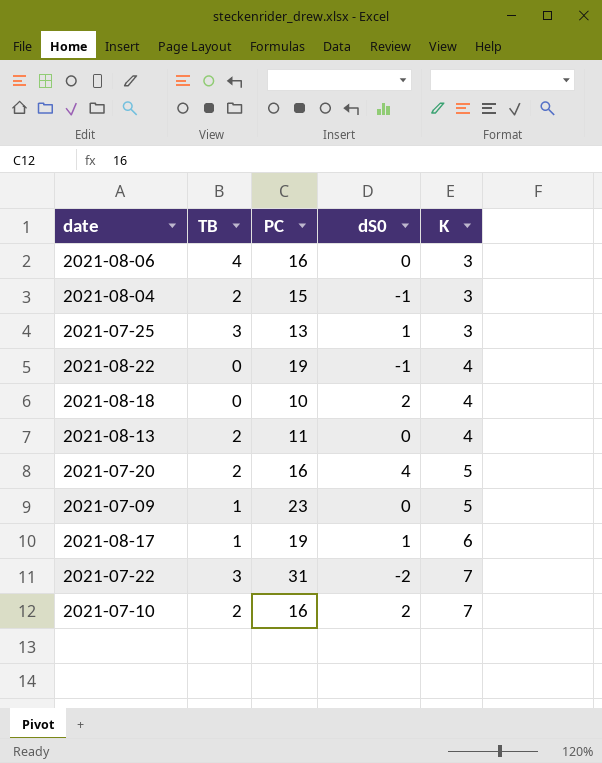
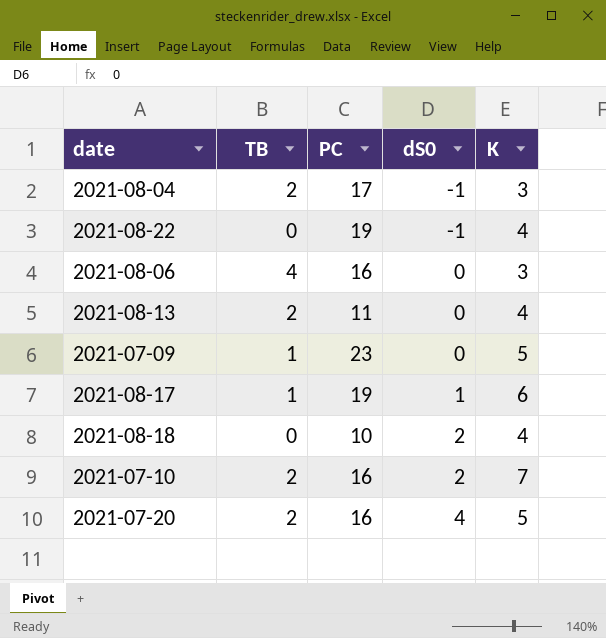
row order: K ascending -> dS0 ascending
row 2021-07-25: 3 | 13 | 1 | 3 -> none
row 2021-07-22: 3 | 31 | -2 | 7 -> none
2021-08-04 | PC: 15 -> 17

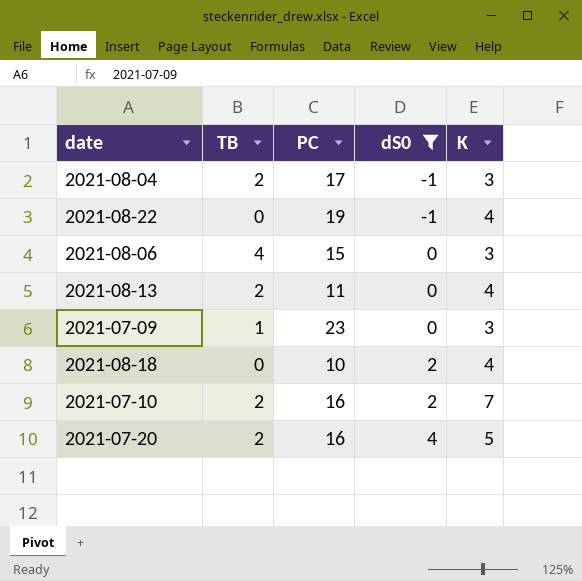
filter: none -> dS0 != 1
2021-08-06 | PC: 16 -> 15
2021-07-09 | K: 5 -> 3

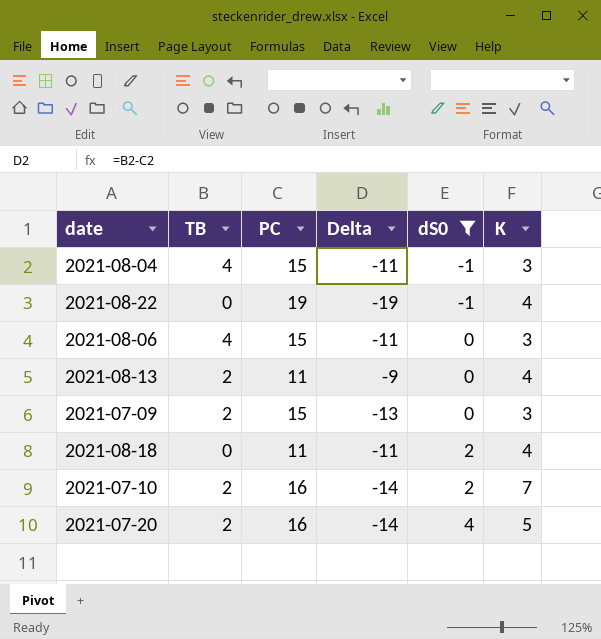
column Delta | formula: none -> [TB] - [PC]
2021-08-04 | TB: 2 -> 4
2021-08-04 | PC: 17 -> 15
2021-07-09 | TB: 1 -> 2
2021-07-09 | PC: 23 -> 15
2021-08-18 | PC: 10 -> 11

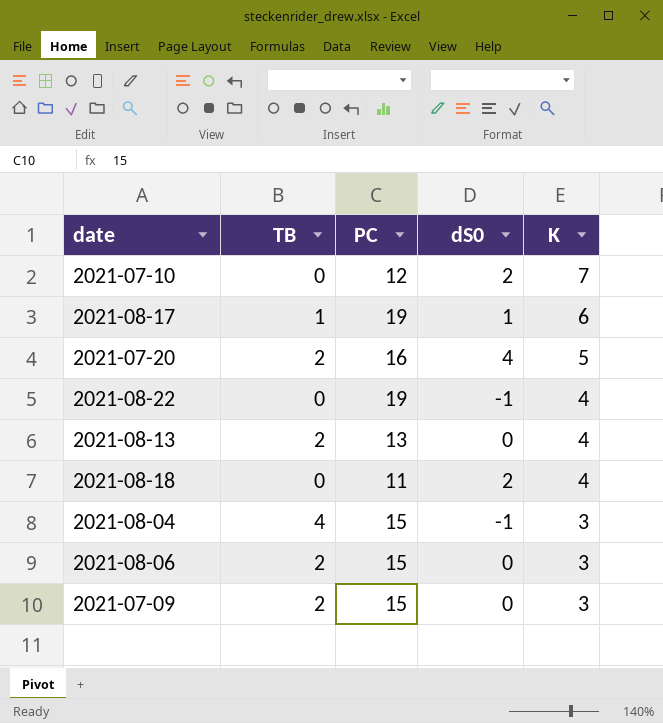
filter: dS0 != 1 -> none
row order: dS0 ascending -> K descending
column Delta | formula: [TB] - [PC] -> none
2021-07-10 | TB: 2 -> 0
2021-07-10 | PC: 16 -> 12
2021-08-13 | PC: 11 -> 13
2021-08-06 | TB: 4 -> 2

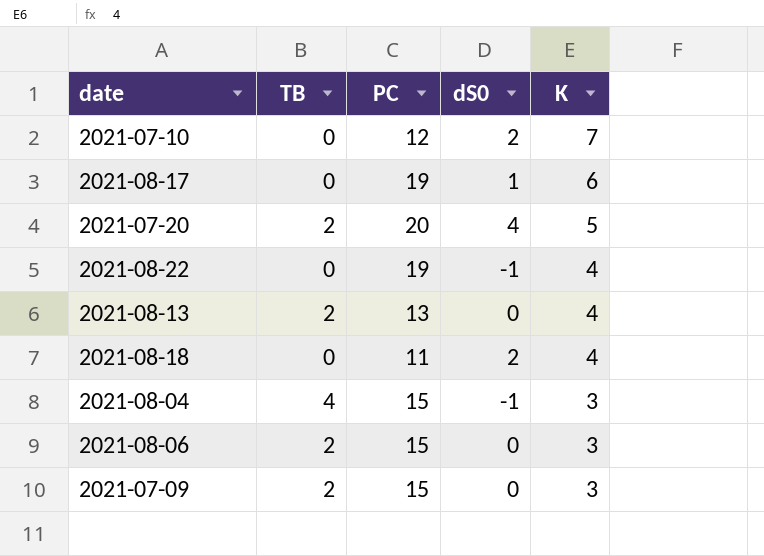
2021-08-17 | TB: 1 -> 0
2021-07-20 | PC: 16 -> 20

